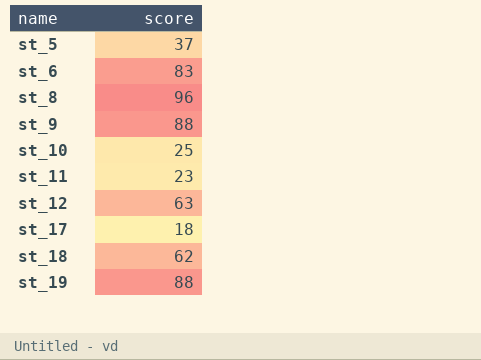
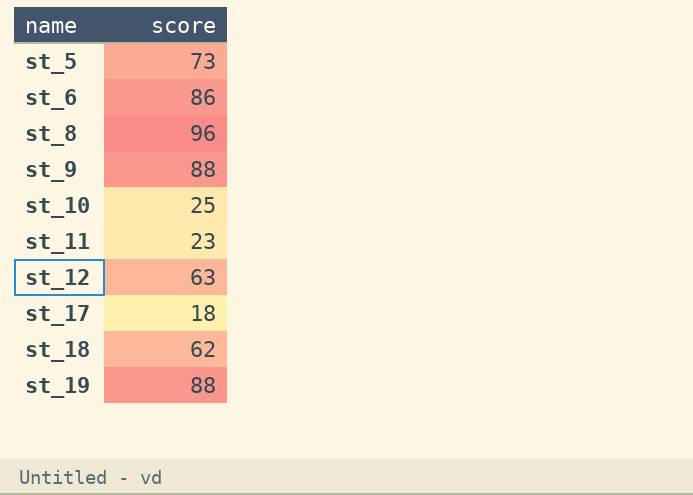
st_5 | score: 37 -> 73
st_6 | score: 83 -> 86

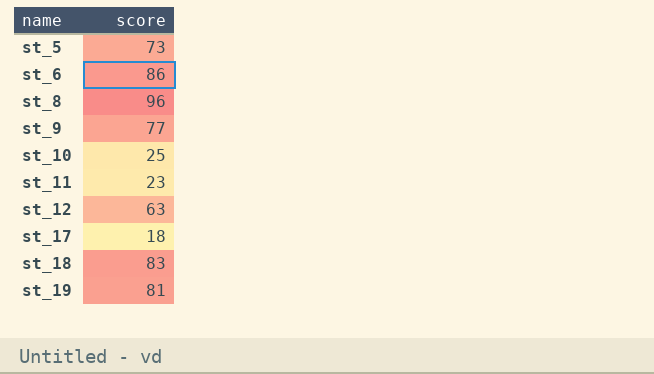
st_9 | score: 88 -> 77
st_18 | score: 62 -> 83
st_19 | score: 88 -> 81

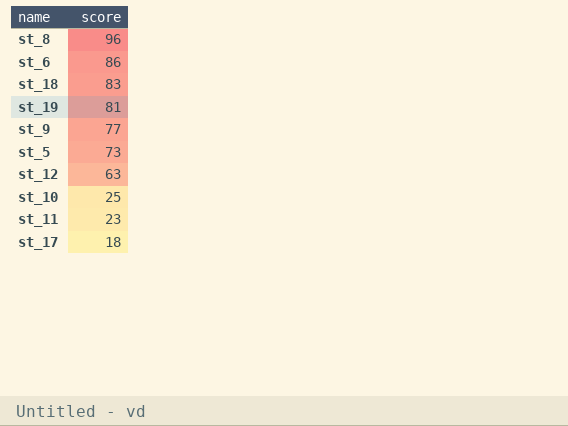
row order: name ascending -> score descending

